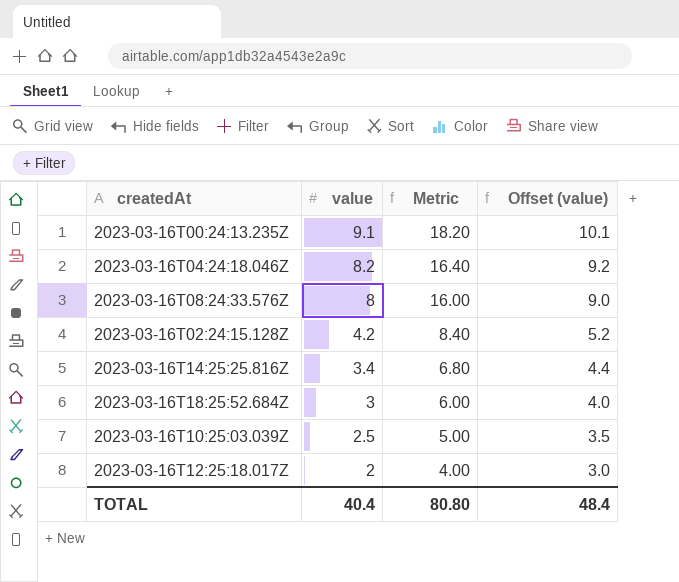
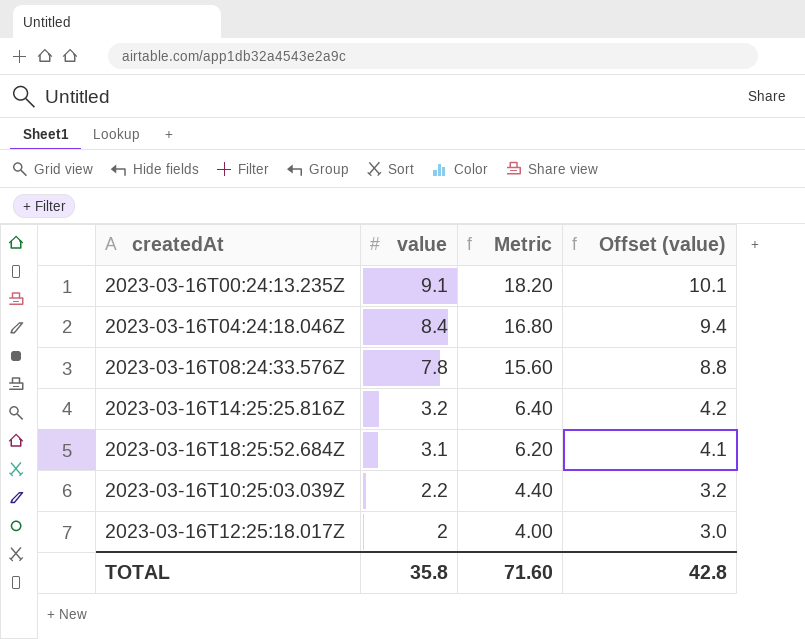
row 2023-03-16T02:24:15.128Z: 4.2 | 8.40 | 5.2 -> none
2023-03-16T04:24:18.046Z | value: 8.2 -> 8.4
2023-03-16T04:24:18.046Z | Metric: 16.40 -> 16.80
2023-03-16T04:24:18.046Z | Offset (value): 9.2 -> 9.4
2023-03-16T08:24:33.576Z | value: 8 -> 7.8
2023-03-16T08:24:33.576Z | Metric: 16.00 -> 15.60
2023-03-16T08:24:33.576Z | Offset (value): 9.0 -> 8.8
2023-03-16T14:25:25.816Z | value: 3.4 -> 3.2
2023-03-16T14:25:25.816Z | Metric: 6.80 -> 6.40
2023-03-16T14:25:25.816Z | Offset (value): 4.4 -> 4.2
2023-03-16T18:25:52.684Z | value: 3 -> 3.1
2023-03-16T18:25:52.684Z | Metric: 6.00 -> 6.20
2023-03-16T18:25:52.684Z | Offset (value): 4.0 -> 4.1
2023-03-16T10:25:03.039Z | value: 2.5 -> 2.2
2023-03-16T10:25:03.039Z | Metric: 5.00 -> 4.40
2023-03-16T10:25:03.039Z | Offset (value): 3.5 -> 3.2
TOTAL | value: 40.4 -> 35.8
TOTAL | Metric: 80.80 -> 71.60
TOTAL | Offset (value): 48.4 -> 42.8

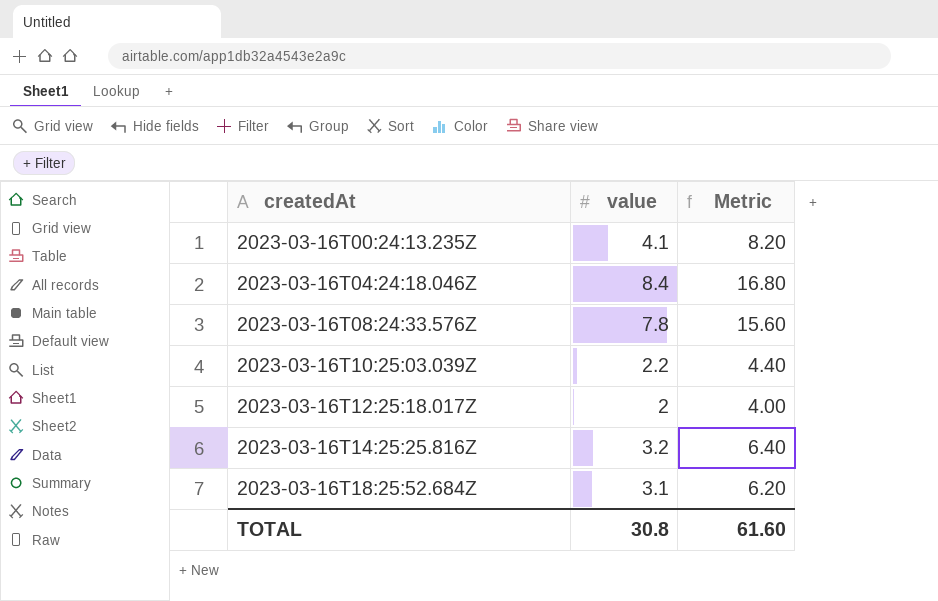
row order: value descending -> createdAt ascending
column Offset (value) | formula: [value] + 1 -> none
2023-03-16T00:24:13.235Z | value: 9.1 -> 4.1
2023-03-16T00:24:13.235Z | Metric: 18.20 -> 8.20
TOTAL | value: 35.8 -> 30.8
TOTAL | Metric: 71.60 -> 61.60

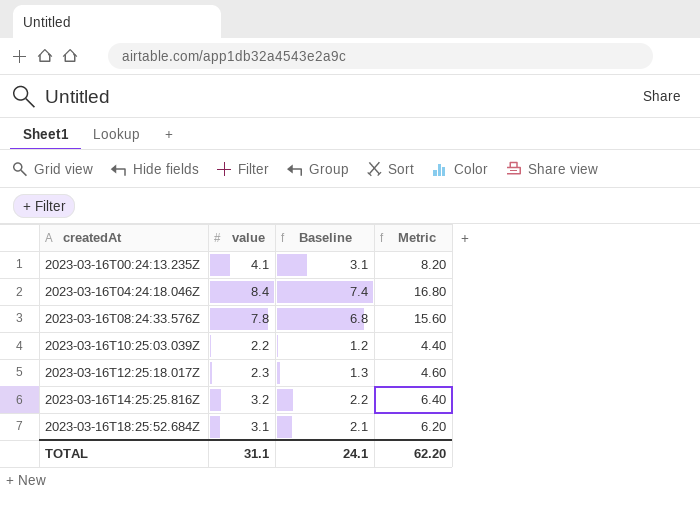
column Baseline | formula: none -> [value] - 1
2023-03-16T12:25:18.017Z | value: 2 -> 2.3
2023-03-16T12:25:18.017Z | Metric: 4.00 -> 4.60
TOTAL | value: 30.8 -> 31.1
TOTAL | Metric: 61.60 -> 62.20

